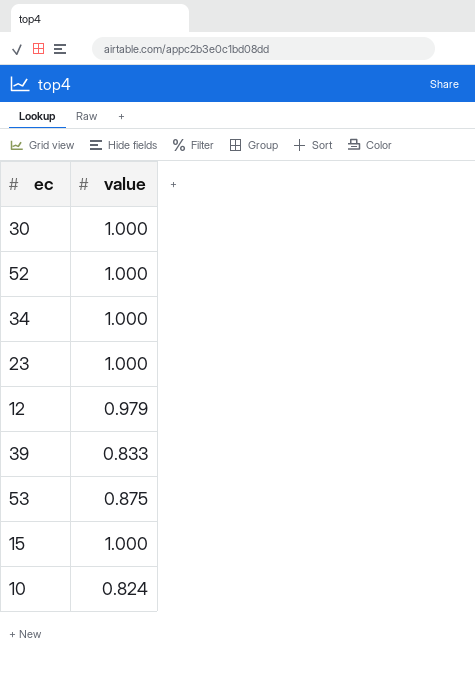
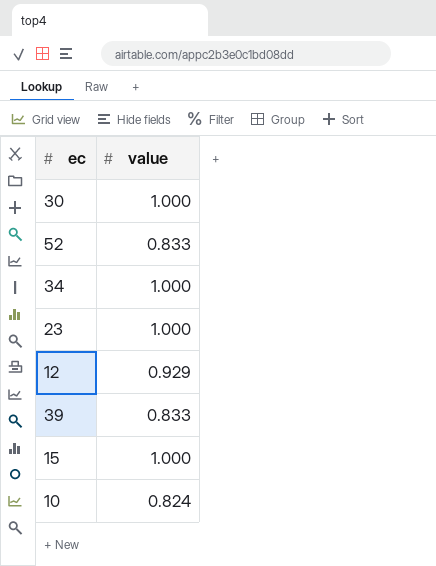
row 53: 0.875 -> none
52 | value: 1.000 -> 0.833
12 | value: 0.979 -> 0.929

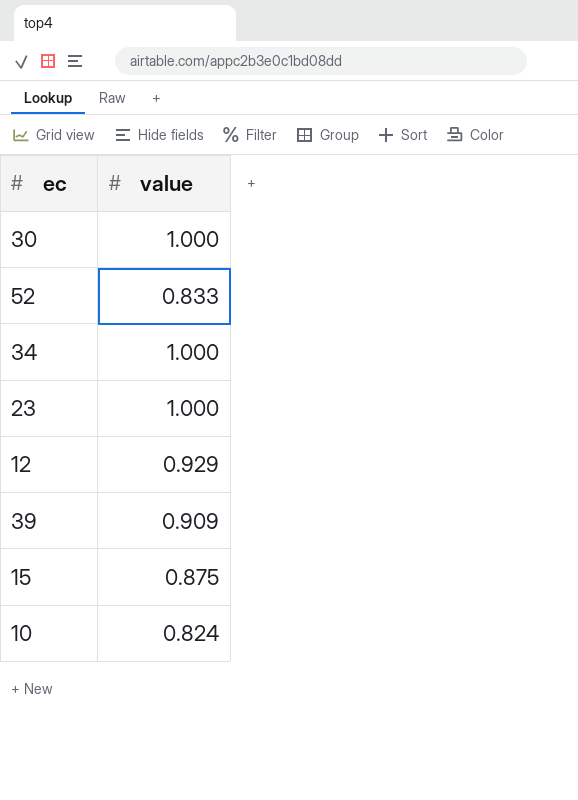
39 | value: 0.833 -> 0.909
15 | value: 1.000 -> 0.875

